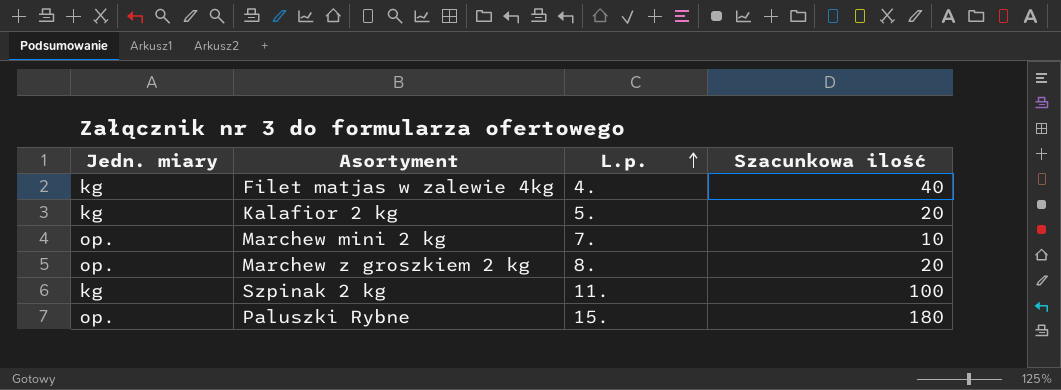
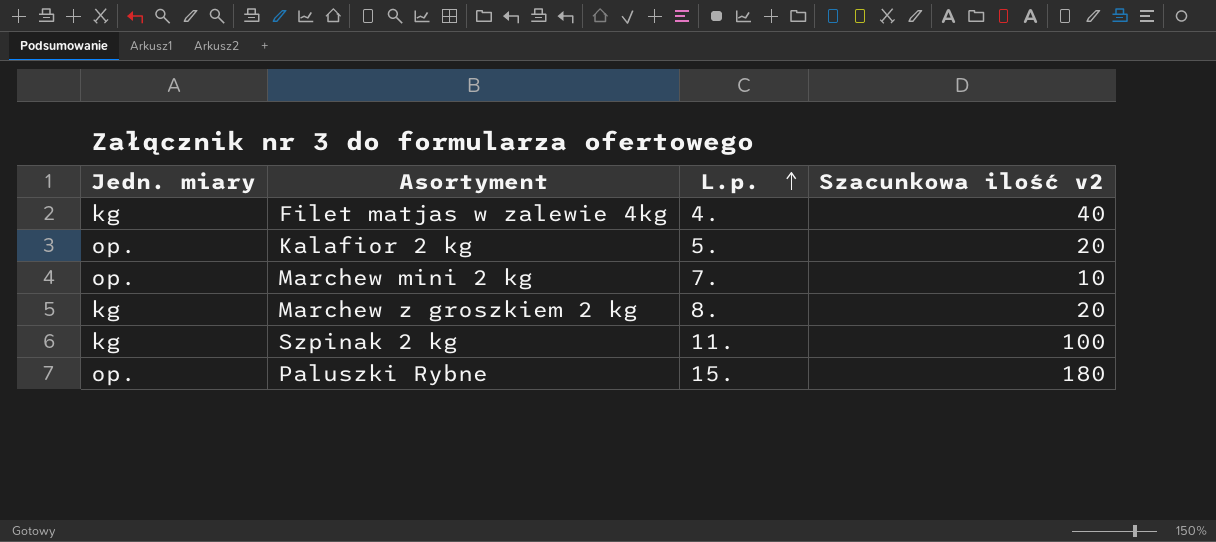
column name: Szacunkowa ilość -> Szacunkowa ilość v2
Kalafior 2 kg | Jedn. miary: kg -> op.
Marchew z groszkiem 2 kg | Jedn. miary: op. -> kg

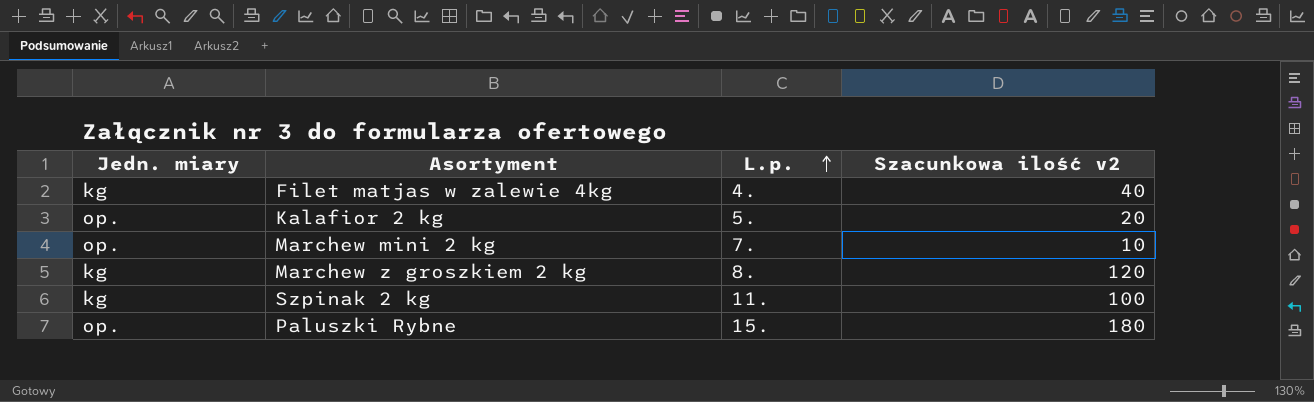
Marchew z groszkiem 2 kg | Szacunkowa ilość v2: 20 -> 120

